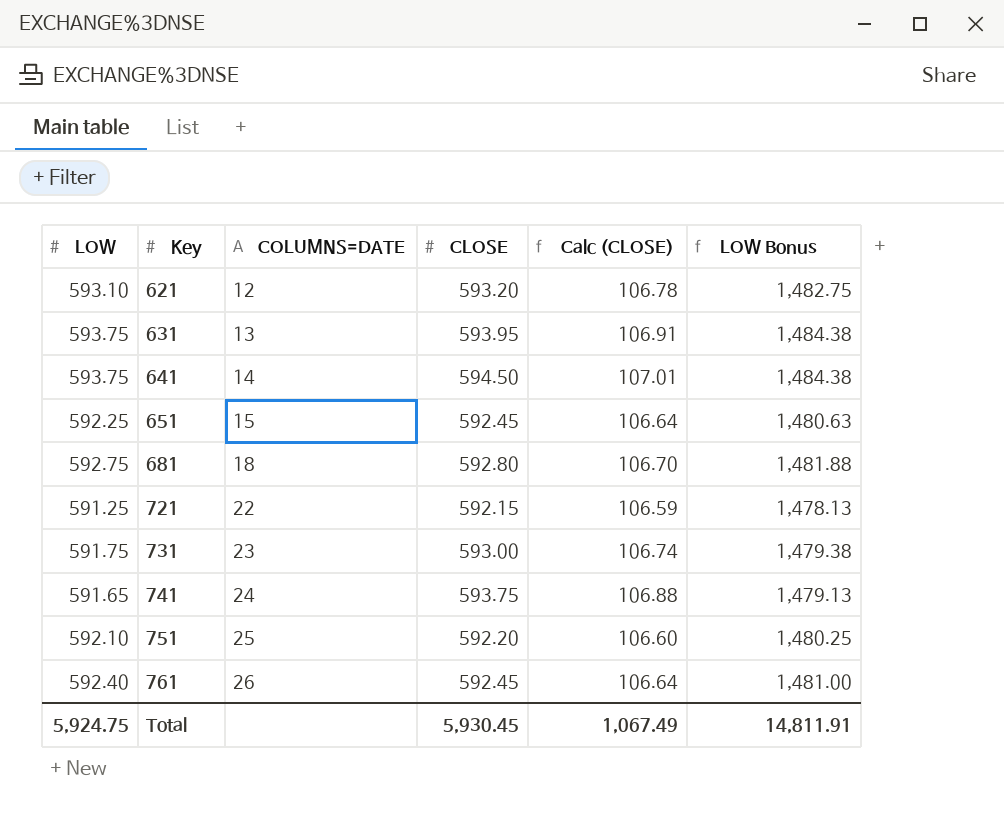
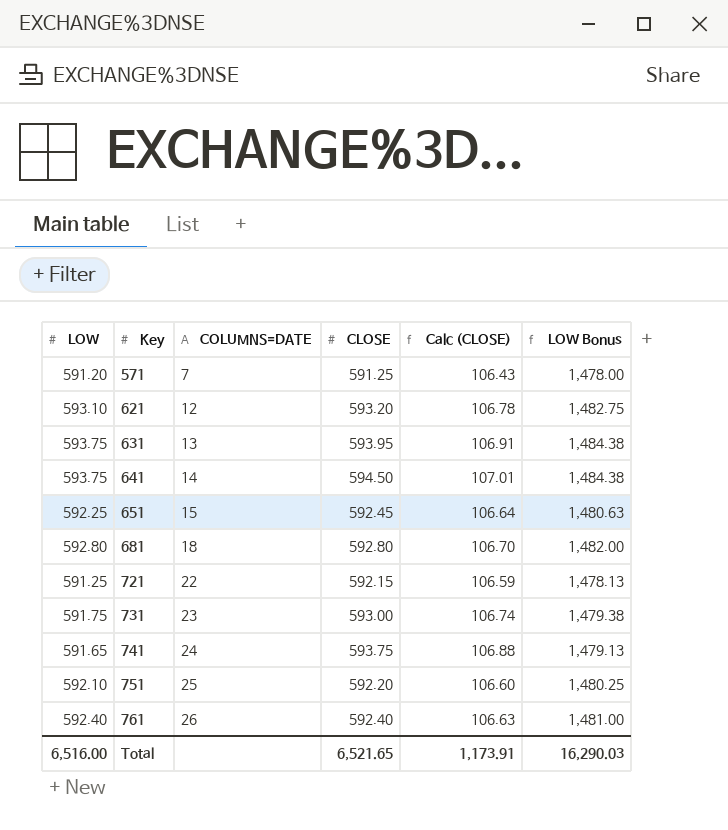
row 571: none -> 591.20 | 7 | 591.25 | 106.43 | 1,478.00
681 | LOW: 592.75 -> 592.80
681 | LOW Bonus: 1,481.88 -> 1,482.00
761 | CLOSE: 592.45 -> 592.40
761 | Calc (CLOSE): 106.64 -> 106.63
Total | LOW: 5,924.75 -> 6,516.00
Total | CLOSE: 5,930.45 -> 6,521.65
Total | Calc (CLOSE): 1,067.49 -> 1,173.91
Total | LOW Bonus: 14,811.91 -> 16,290.03

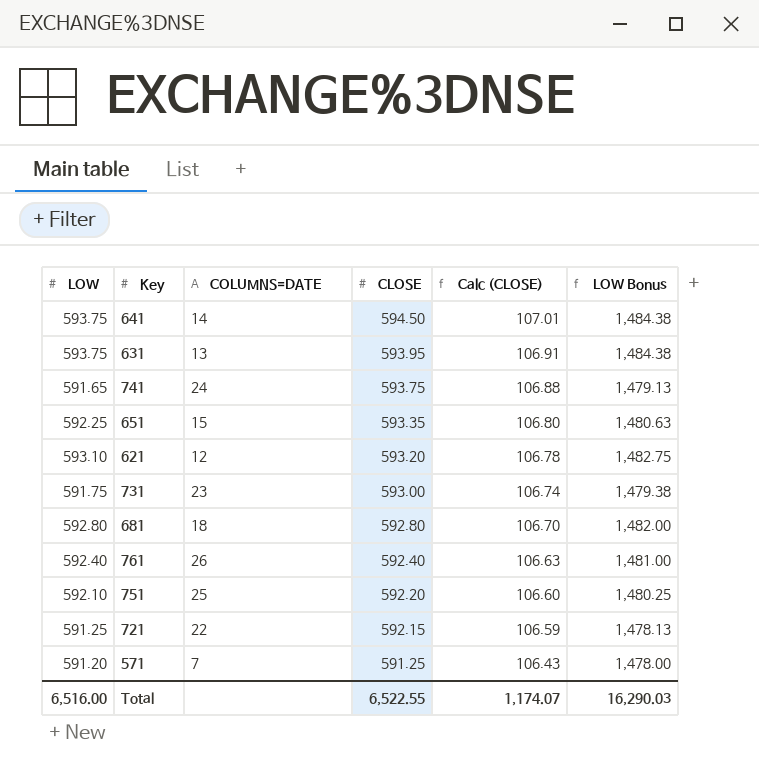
row order: Key ascending -> CLOSE descending
651 | CLOSE: 592.45 -> 593.35
651 | Calc (CLOSE): 106.64 -> 106.80
Total | CLOSE: 6,521.65 -> 6,522.55
Total | Calc (CLOSE): 1,173.91 -> 1,174.07

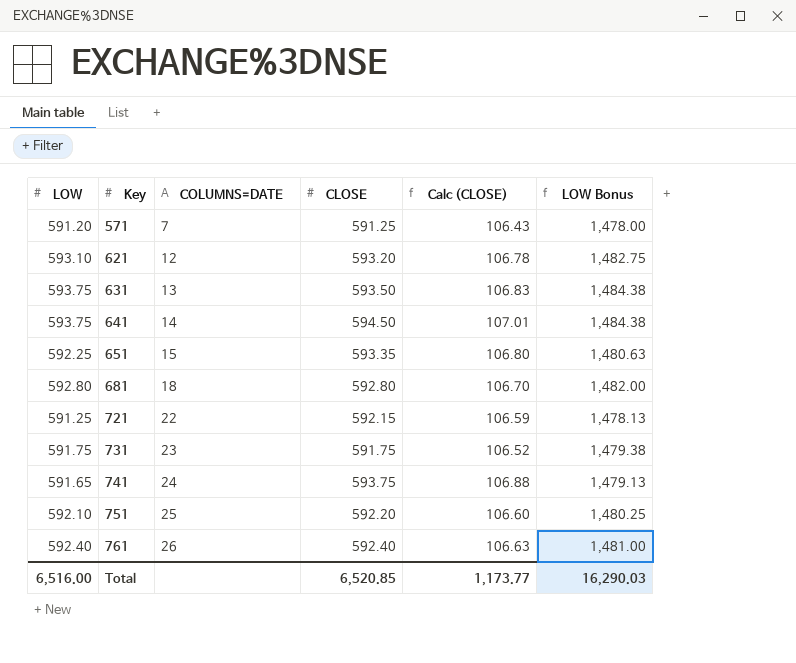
row order: CLOSE descending -> Key ascending
631 | CLOSE: 593.95 -> 593.50
631 | Calc (CLOSE): 106.91 -> 106.83
731 | CLOSE: 593.00 -> 591.75
731 | Calc (CLOSE): 106.74 -> 106.52
Total | CLOSE: 6,522.55 -> 6,520.85
Total | Calc (CLOSE): 1,174.07 -> 1,173.77

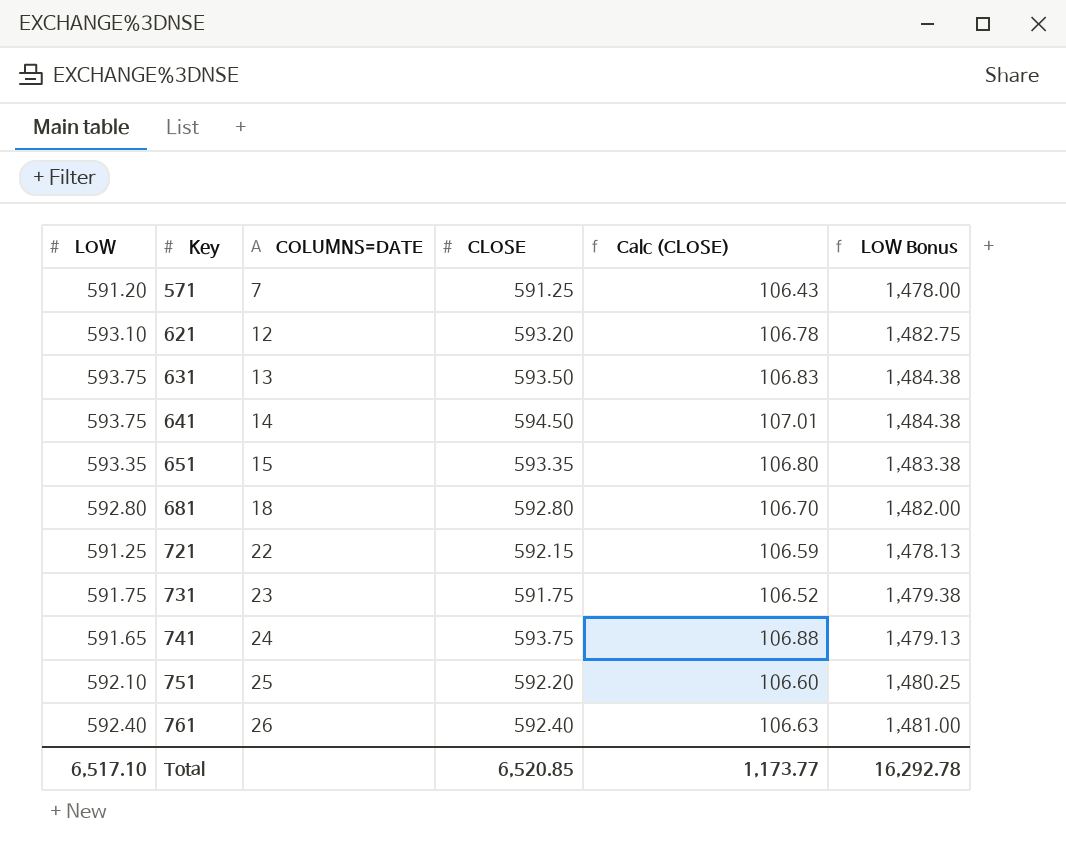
651 | LOW: 592.25 -> 593.35
651 | LOW Bonus: 1,480.63 -> 1,483.38
Total | LOW: 6,516.00 -> 6,517.10
Total | LOW Bonus: 16,290.03 -> 16,292.78

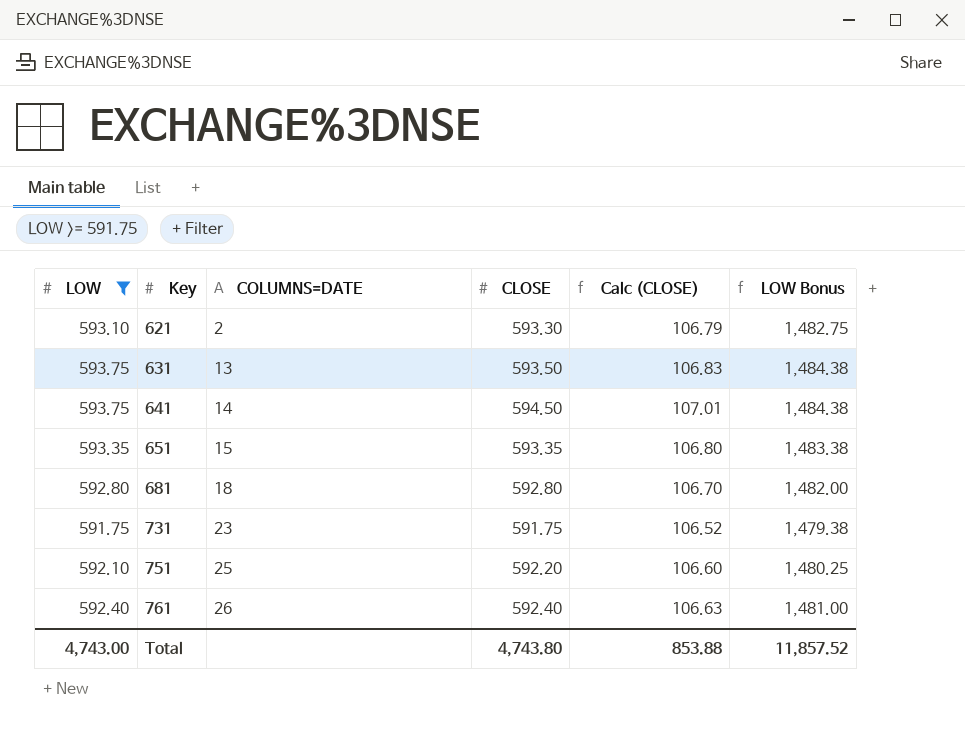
filter: none -> LOW >= 591.75
621 | COLUMNS=DATE: 12 -> 2
621 | CLOSE: 593.20 -> 593.30
621 | Calc (CLOSE): 106.78 -> 106.79
Total | LOW: 6,517.10 -> 4,743.00
Total | CLOSE: 6,520.85 -> 4,743.80
Total | Calc (CLOSE): 1,173.77 -> 853.88
Total | LOW Bonus: 16,292.78 -> 11,857.52

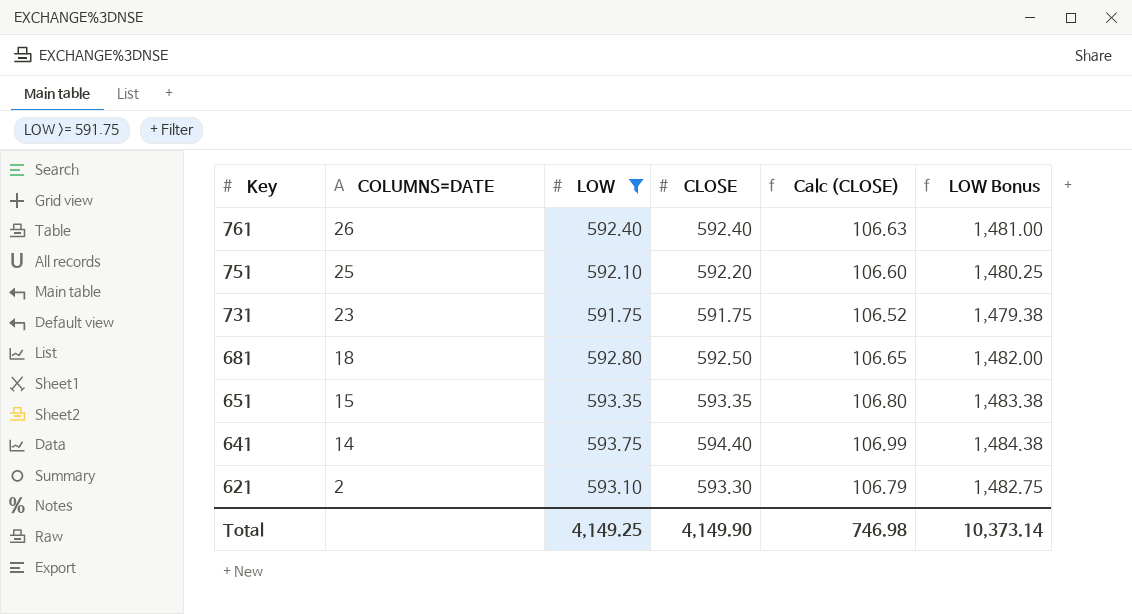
row order: Key ascending -> Key descending
column LOW | position: 1 -> 3
row 631: 593.75 | 13 | 593.50 | 106.83 | 1,484.38 -> none
681 | CLOSE: 592.80 -> 592.50
681 | Calc (CLOSE): 106.70 -> 106.65
641 | CLOSE: 594.50 -> 594.40
641 | Calc (CLOSE): 107.01 -> 106.99
Total | LOW: 4,743.00 -> 4,149.25
Total | CLOSE: 4,743.80 -> 4,149.90
Total | Calc (CLOSE): 853.88 -> 746.98
Total | LOW Bonus: 11,857.52 -> 10,373.14

